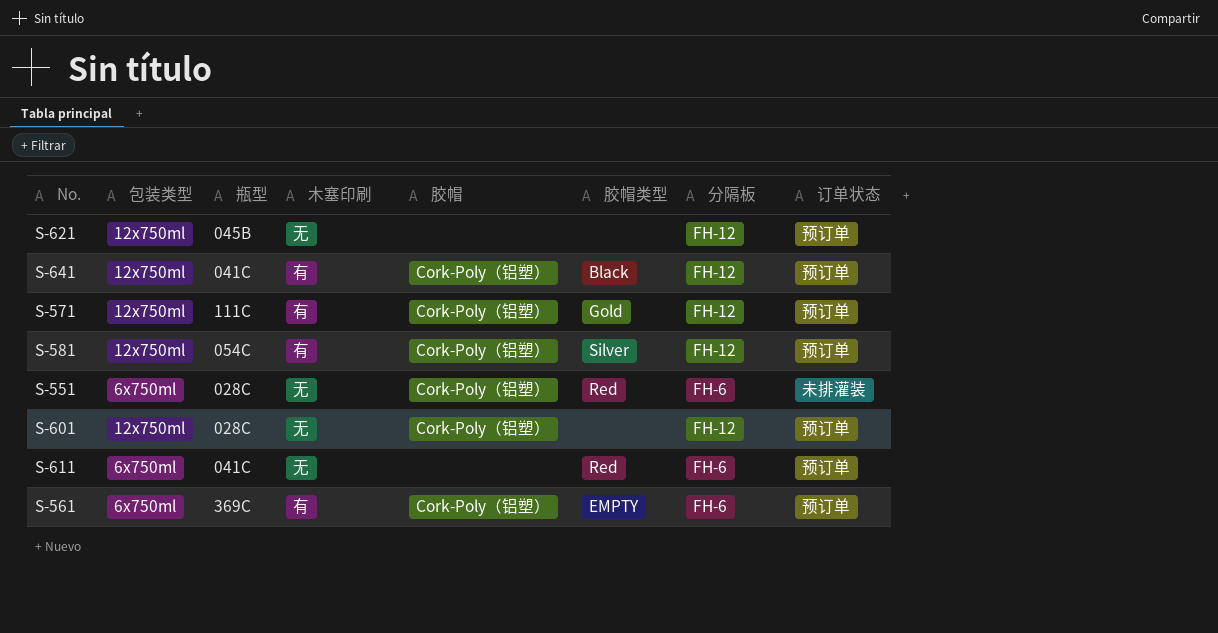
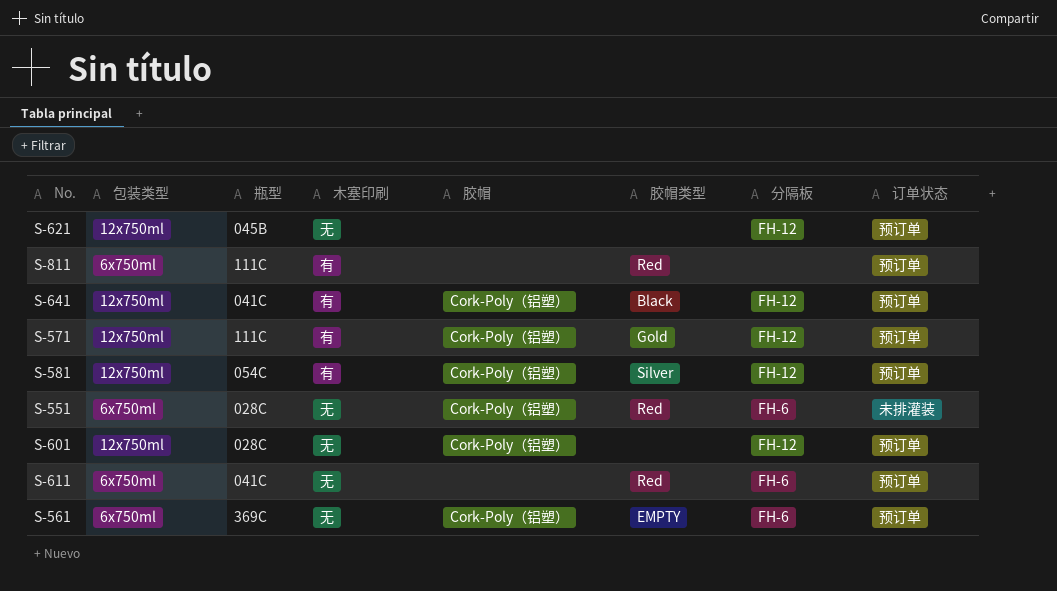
row S-811: none -> 6x750ml | 111C | 有 | none | Red | none | 预订单
S-561 | 木塞印刷: 有 -> 无

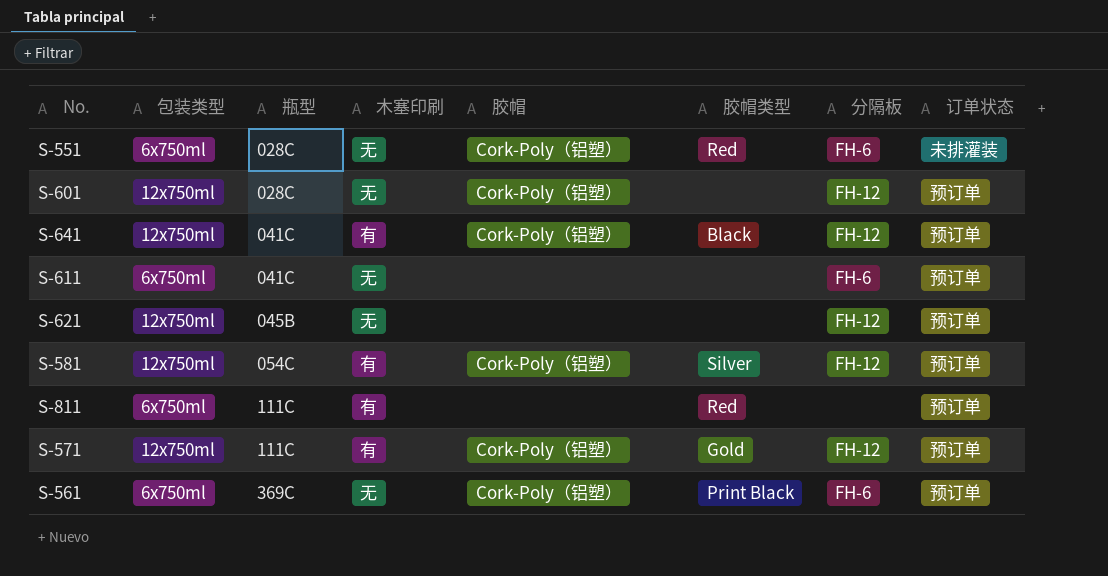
row order: none -> 瓶型 ascending
S-611 | 胶帽类型: Red -> none
S-561 | 胶帽类型: EMPTY -> Print Black

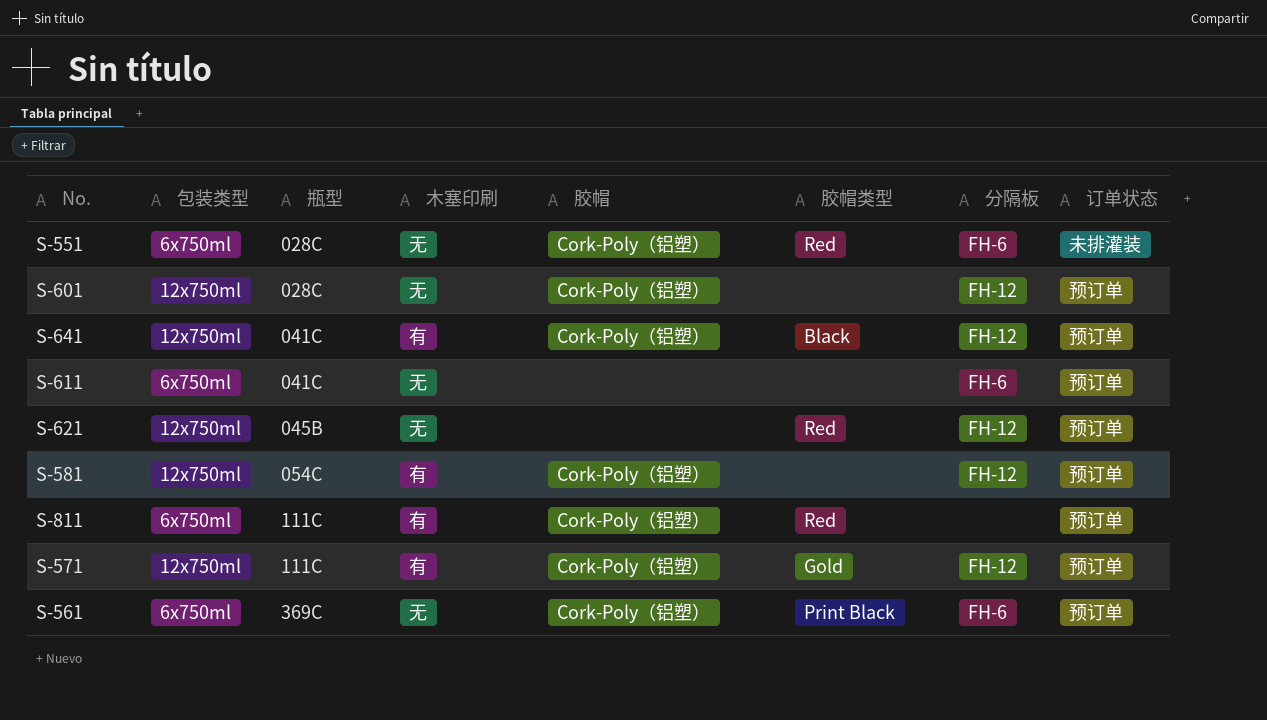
S-621 | 胶帽类型: none -> Red
S-581 | 胶帽类型: Silver -> none
S-811 | 胶帽: none -> Cork-Poly（铝塑）

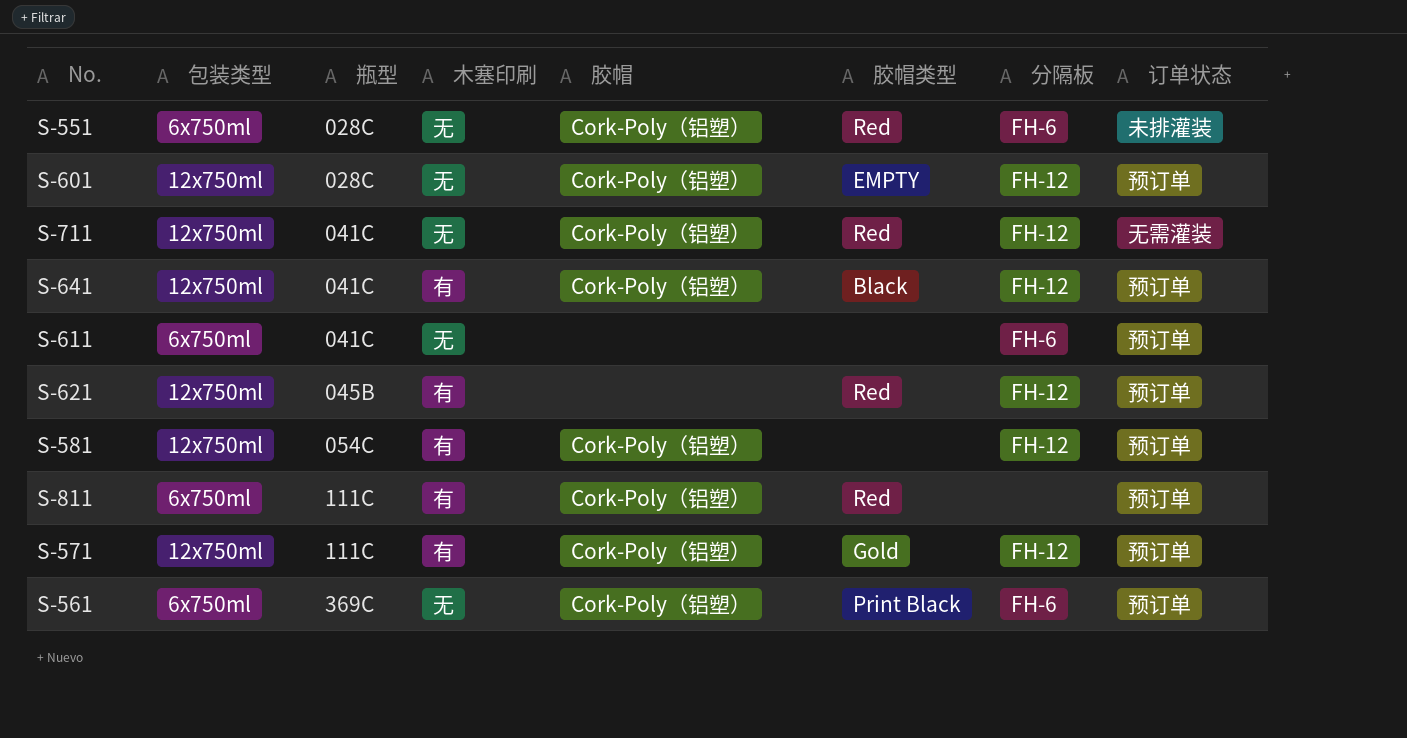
S-601 | 胶帽类型: none -> EMPTY
row S-711: none -> 12x750ml | 041C | 无 | Cork-Poly（铝塑） | Red | FH-12 | 无需灌装
S-621 | 木塞印刷: 无 -> 有

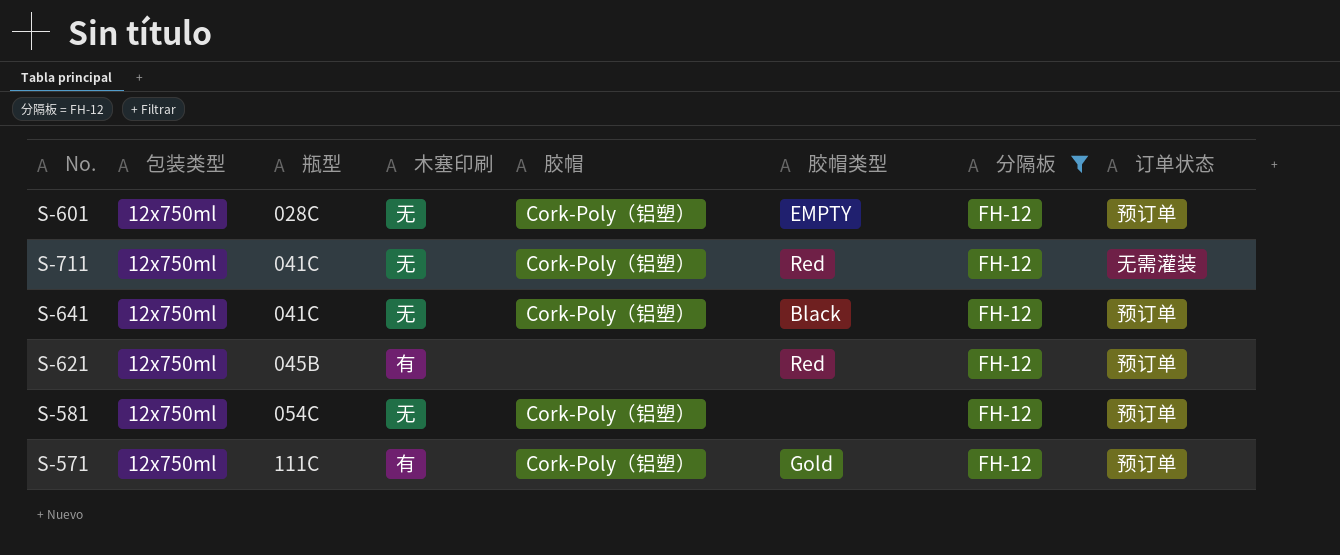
filter: none -> 分隔板 = FH-12
S-641 | 木塞印刷: 有 -> 无
S-581 | 木塞印刷: 有 -> 无

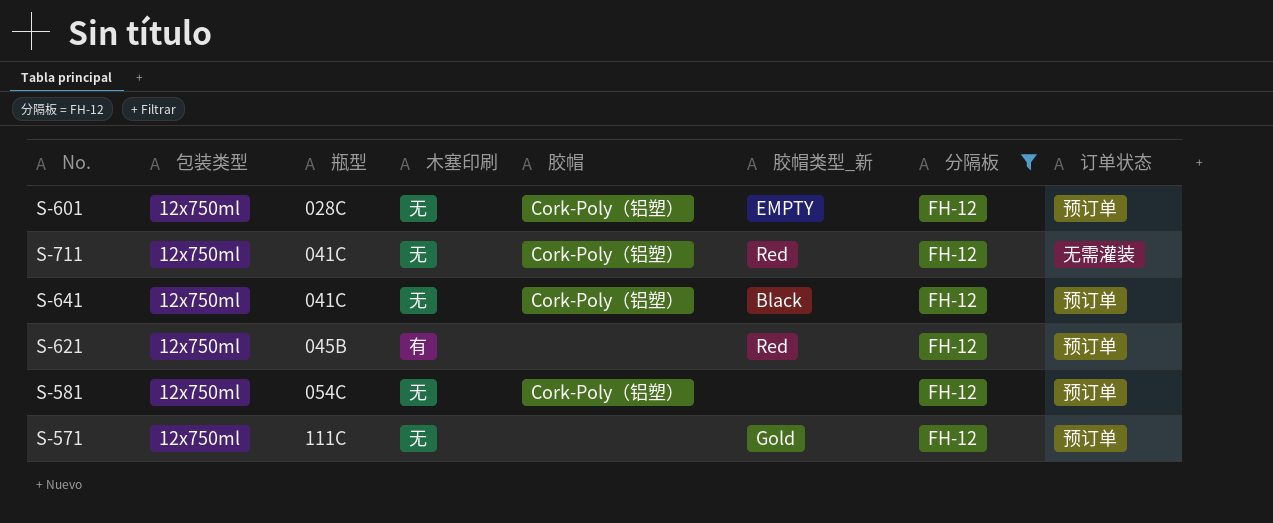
column name: 胶帽类型 -> 胶帽类型_新
S-571 | 木塞印刷: 有 -> 无
S-571 | 胶帽: Cork-Poly（铝塑） -> none

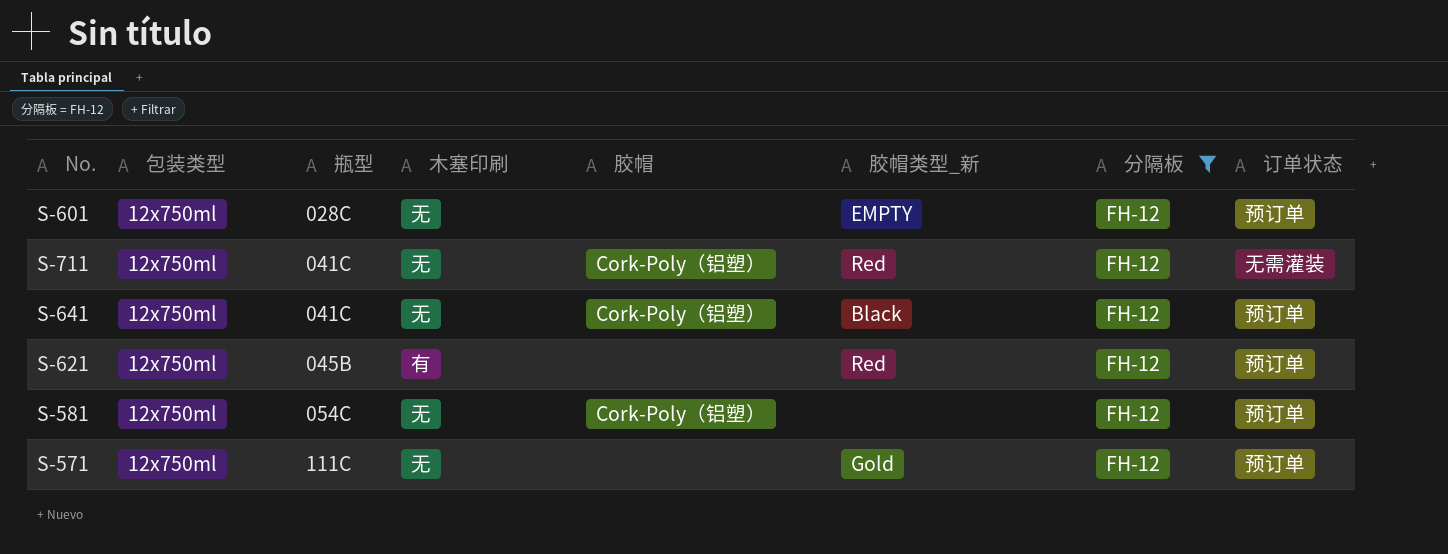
S-601 | 胶帽: Cork-Poly（铝塑） -> none

